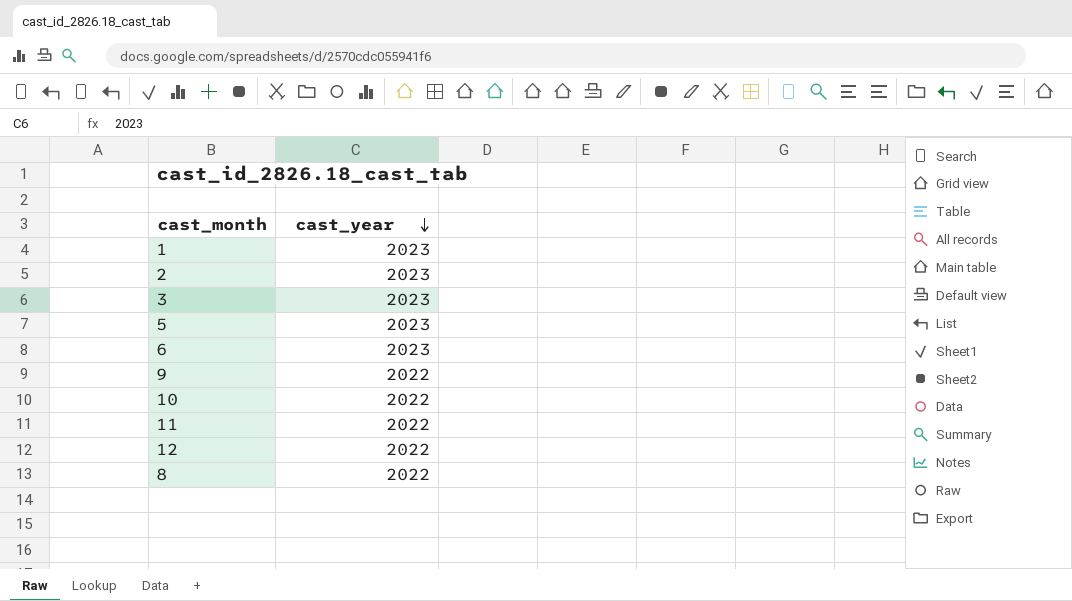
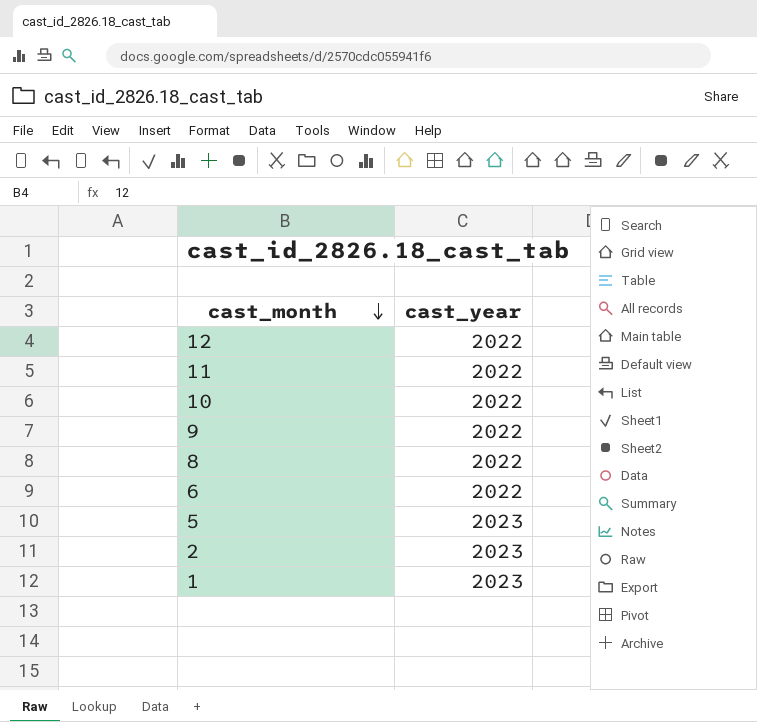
row order: cast_year descending -> cast_month descending
row 3: 2023 -> none
6 | cast_year: 2023 -> 2022

